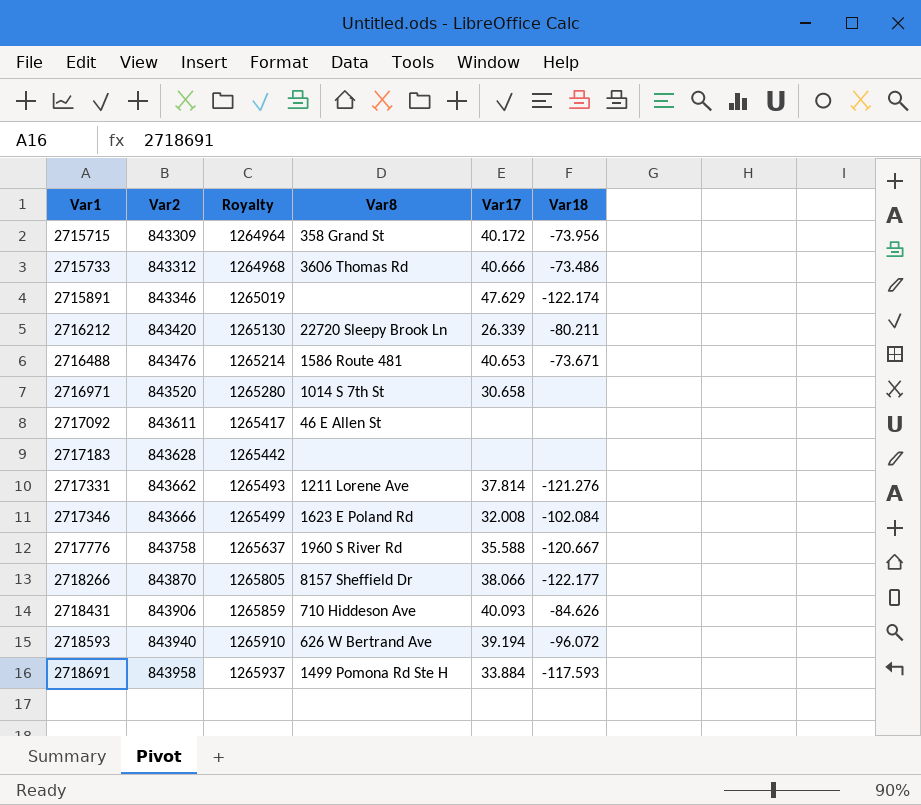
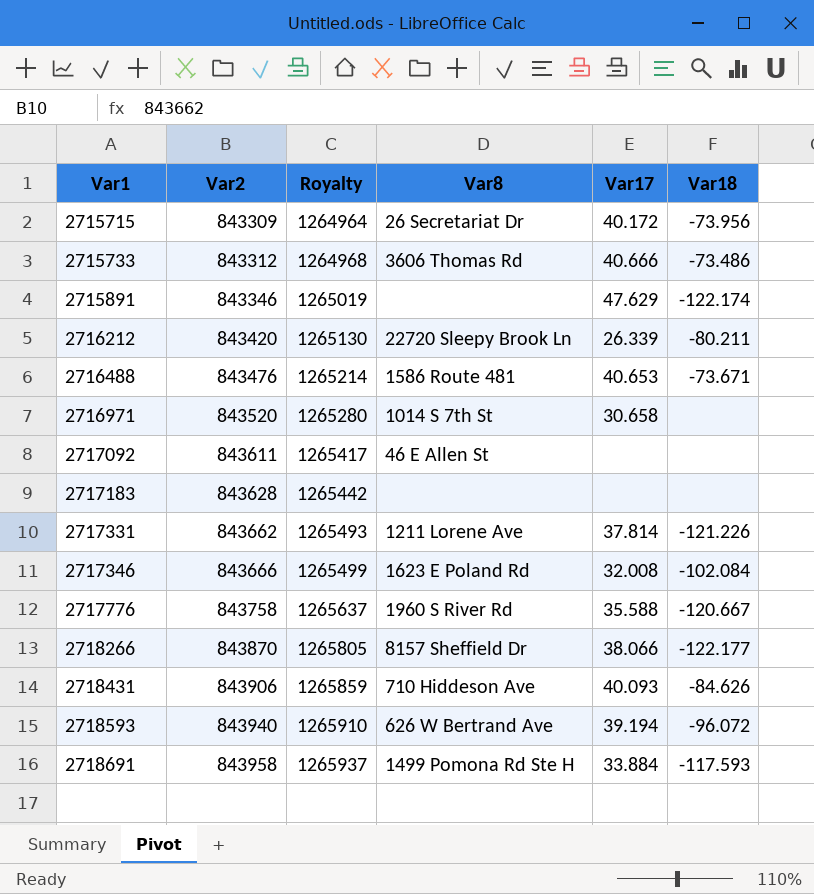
2715715 | Var8: 358 Grand St -> 26 Secretariat Dr
2717331 | Var18: -121.276 -> -121.226

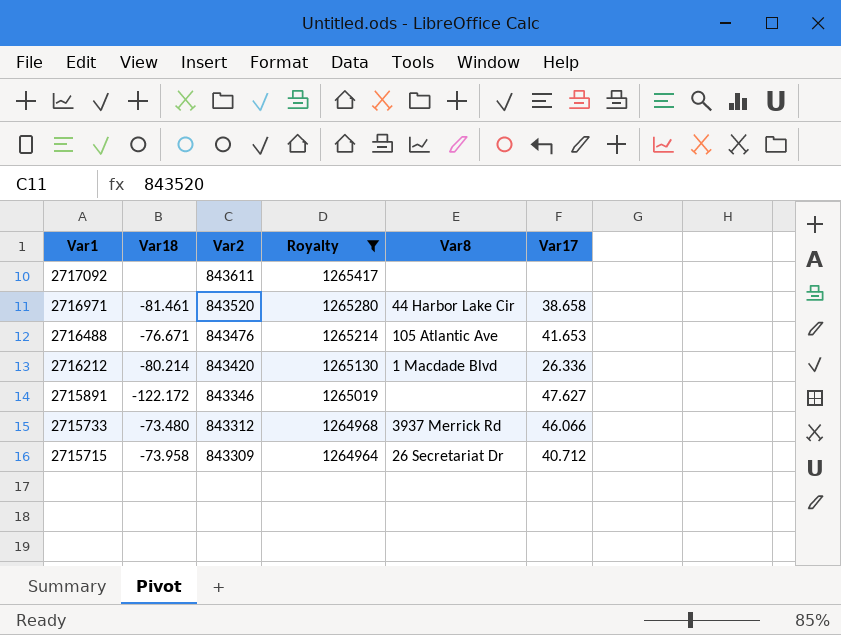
filter: none -> Royalty <= 1265417
row order: Var1 ascending -> Var1 descending
column Var18 | position: 6 -> 2
2717092 | Var8: 46 E Allen St -> none
2716971 | Var18: none -> -81.461
2716971 | Var8: 1014 S 7th St -> 44 Harbor Lake Cir
2716971 | Var17: 30.658 -> 38.658
2716488 | Var18: -73.671 -> -76.671
2716488 | Var8: 1586 Route 481 -> 105 Atlantic Ave
2716488 | Var17: 40.653 -> 41.653
2716212 | Var18: -80.211 -> -80.214
2716212 | Var8: 22720 Sleepy Brook Ln -> 1 Macdade Blvd
2716212 | Var17: 26.339 -> 26.336
2715891 | Var18: -122.174 -> -122.172
2715891 | Var17: 47.629 -> 47.627
2715733 | Var18: -73.486 -> -73.480
2715733 | Var8: 3606 Thomas Rd -> 3937 Merrick Rd
2715733 | Var17: 40.666 -> 46.066
2715715 | Var18: -73.956 -> -73.958
2715715 | Var17: 40.172 -> 40.712

